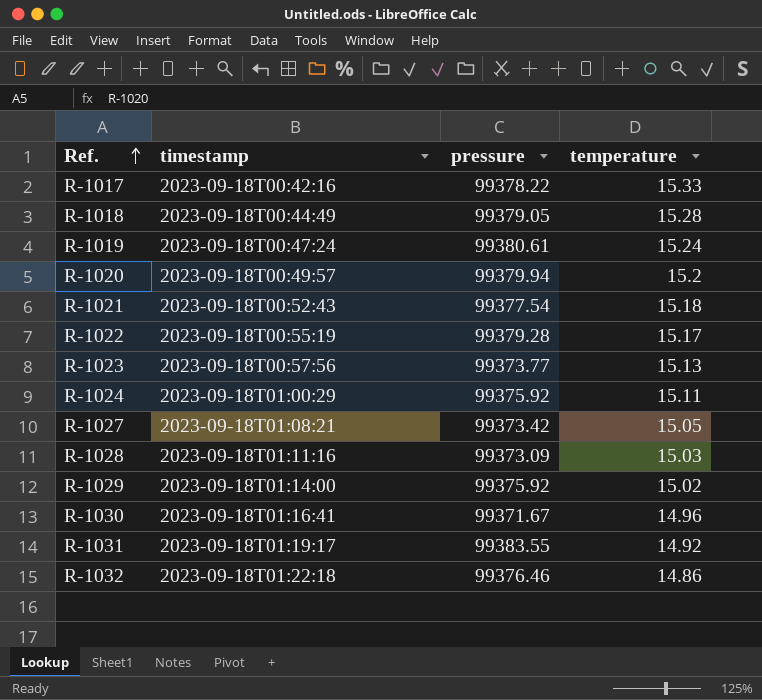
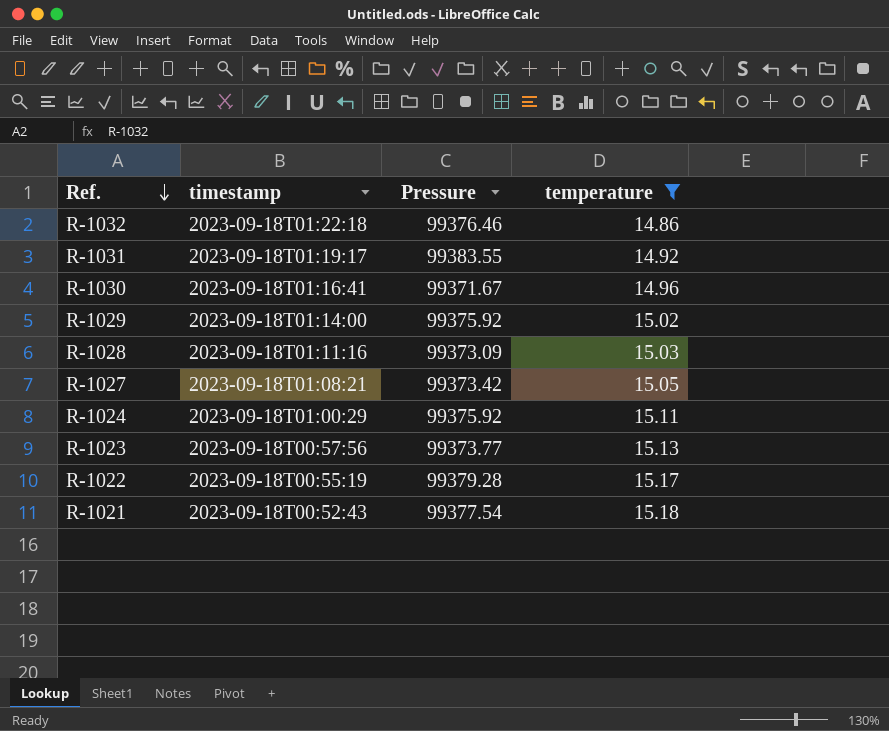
filter: none -> temperature <= 15.18
row order: Ref. ascending -> Ref. descending
column name: pressure -> Pressure

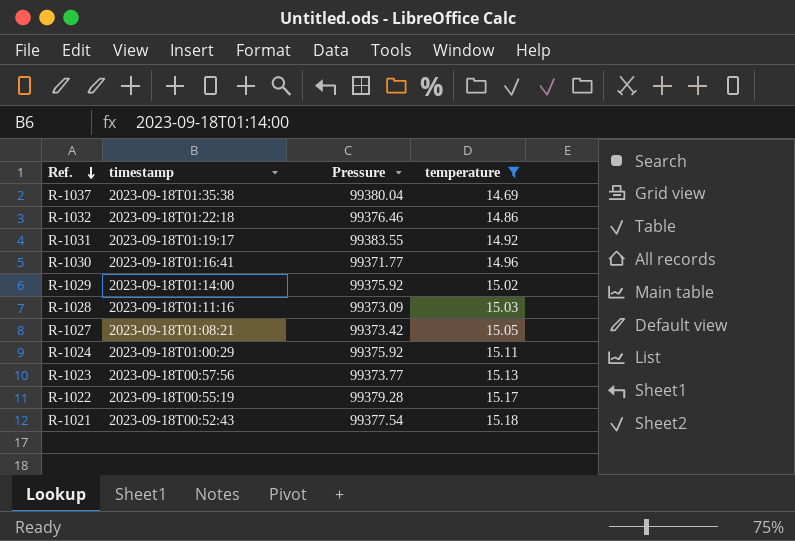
row R-1037: none -> 2023-09-18T01:35:38 | 99380.04 | 14.69
R-1030 | Pressure: 99371.67 -> 99371.77

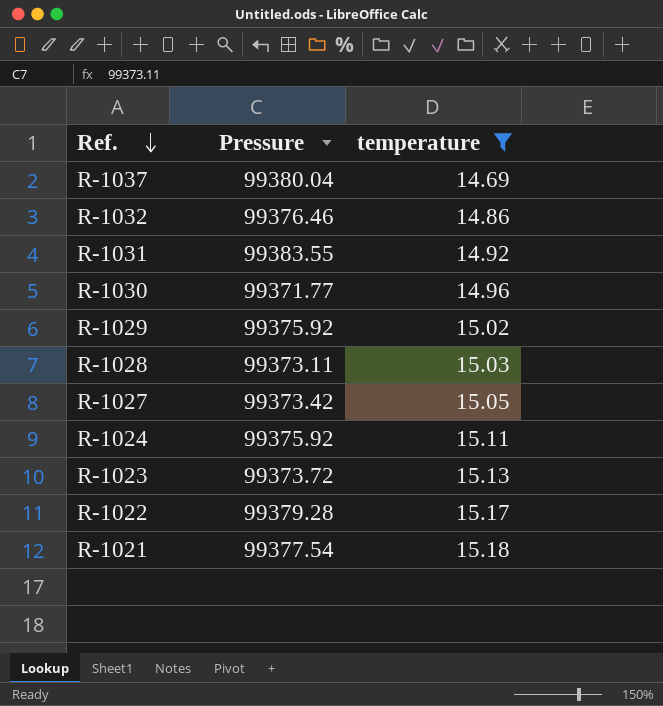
column timestamp | position: 2 -> none
R-1028 | Pressure: 99373.09 -> 99373.11
R-1023 | Pressure: 99373.77 -> 99373.72

